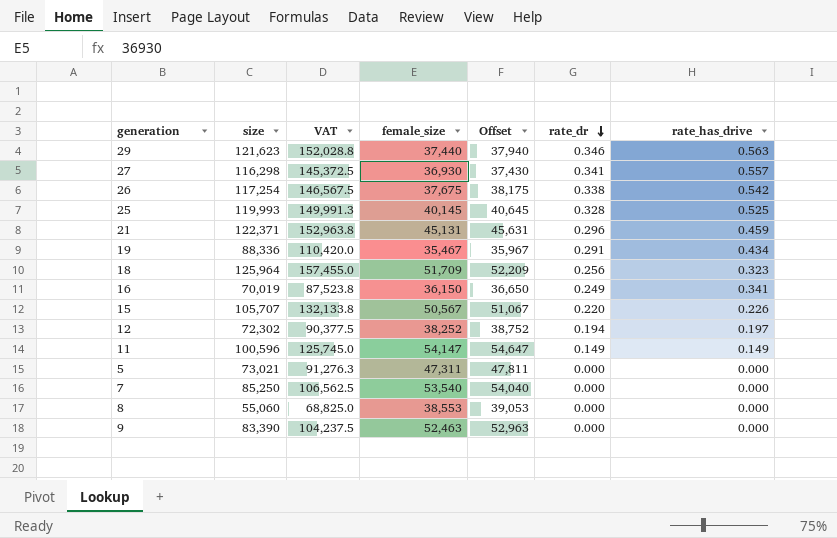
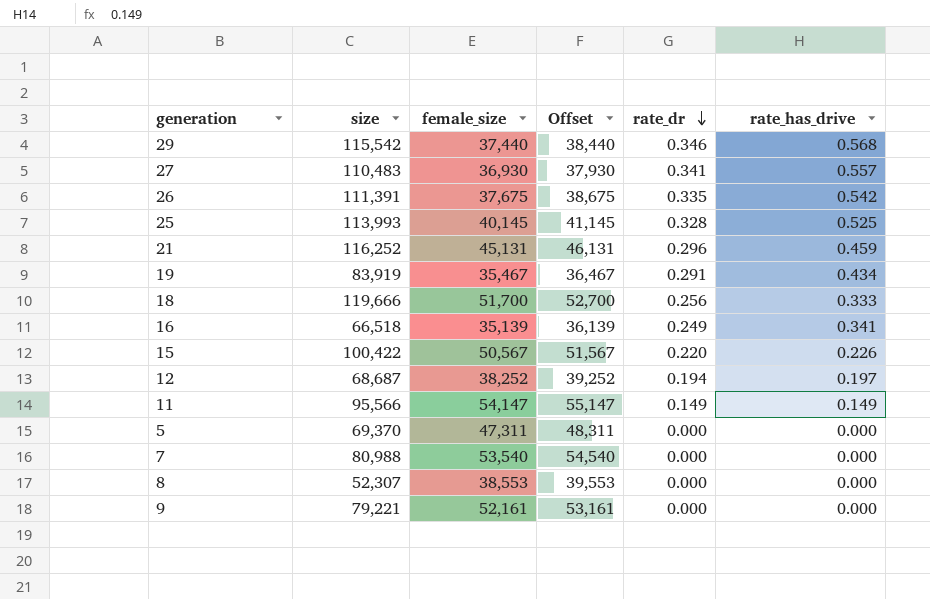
column VAT | formula: [size] * 1.25 -> none
column Offset | formula: [female_size] + 500 -> [female_size] + 1000
29 | size: 121,623 -> 115,542
29 | rate_has_drive: 0.563 -> 0.568
27 | size: 116,298 -> 110,483
26 | size: 117,254 -> 111,391
26 | rate_dr: 0.338 -> 0.335
25 | size: 119,993 -> 113,993
21 | size: 122,371 -> 116,252
19 | size: 88,336 -> 83,919
18 | size: 125,964 -> 119,666
18 | female_size: 51,709 -> 51,700
18 | rate_has_drive: 0.323 -> 0.333
16 | size: 70,019 -> 66,518
16 | female_size: 36,150 -> 35,139
15 | size: 105,707 -> 100,422
12 | size: 72,302 -> 68,687
11 | size: 100,596 -> 95,566
5 | size: 73,021 -> 69,370
7 | size: 85,250 -> 80,988
8 | size: 55,060 -> 52,307
9 | size: 83,390 -> 79,221
9 | female_size: 52,463 -> 52,161

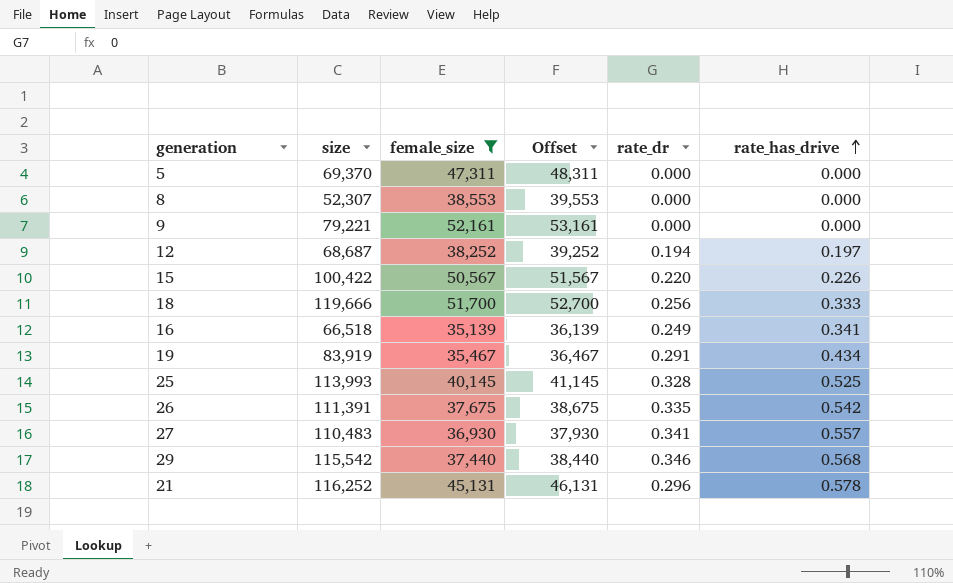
filter: none -> female_size <= 52,161
row order: rate_dr descending -> rate_has_drive ascending
21 | rate_has_drive: 0.459 -> 0.578

